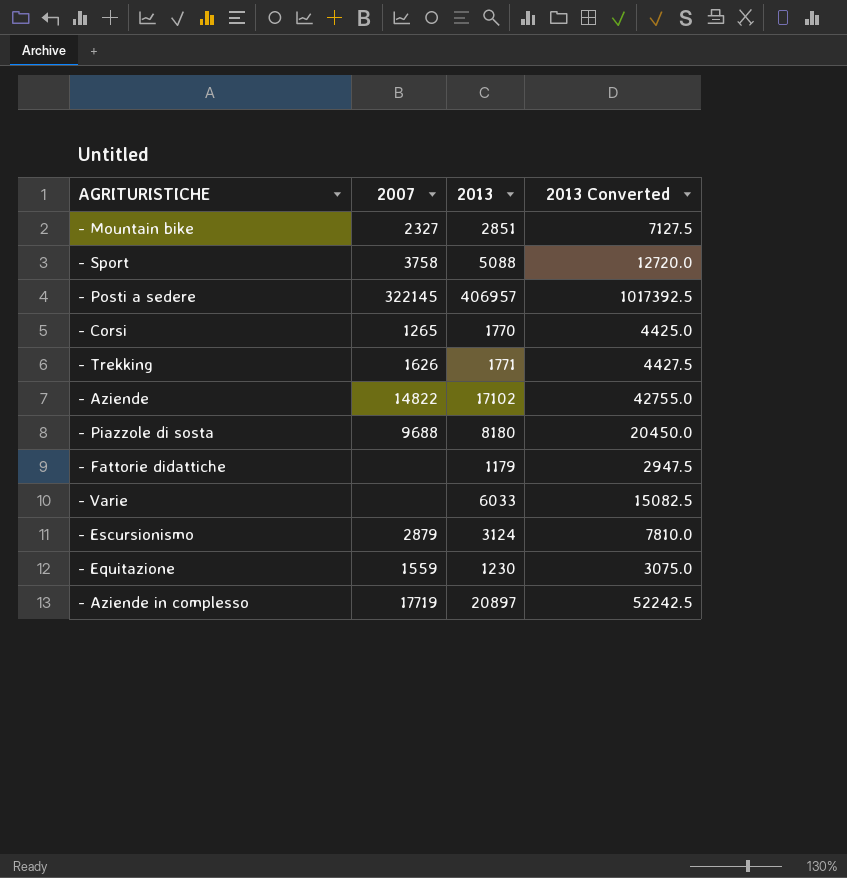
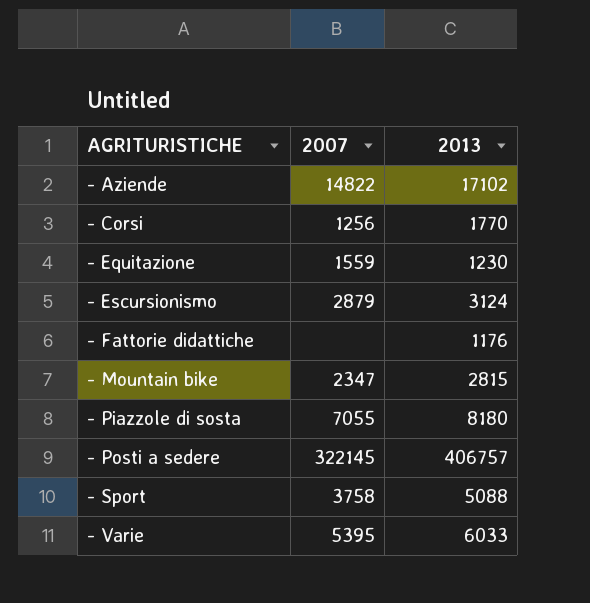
row order: none -> AGRITURISTICHE ascending
column 2013 Converted | formula: [2013] * 2.5 -> none
row - Trekking: 1626 | 1771 | 4427.5 -> none
row - Aziende in complesso: 17719 | 20897 | 52242.5 -> none
- Corsi | 2007: 1265 -> 1256
- Fattorie didattiche | 2013: 1179 -> 1176
- Mountain bike | 2007: 2327 -> 2347
- Mountain bike | 2013: 2851 -> 2815
- Piazzole di sosta | 2007: 9688 -> 7055
- Posti a sedere | 2013: 406957 -> 406757
- Varie | 2007: none -> 5395

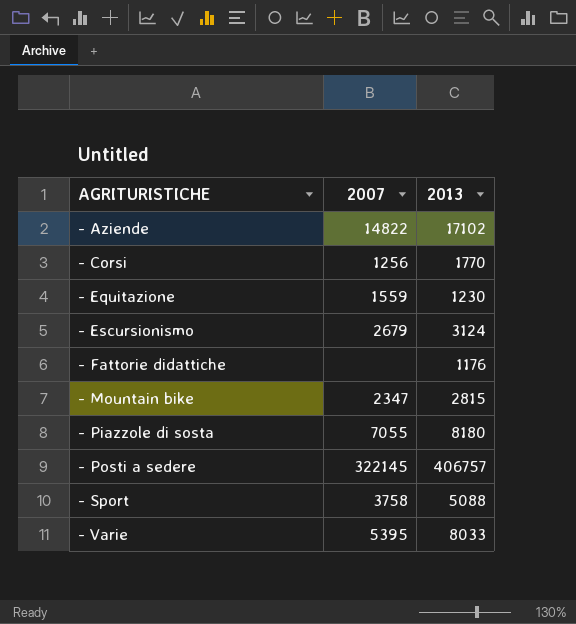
- Escursionismo | 2007: 2879 -> 2679
- Varie | 2013: 6033 -> 8033

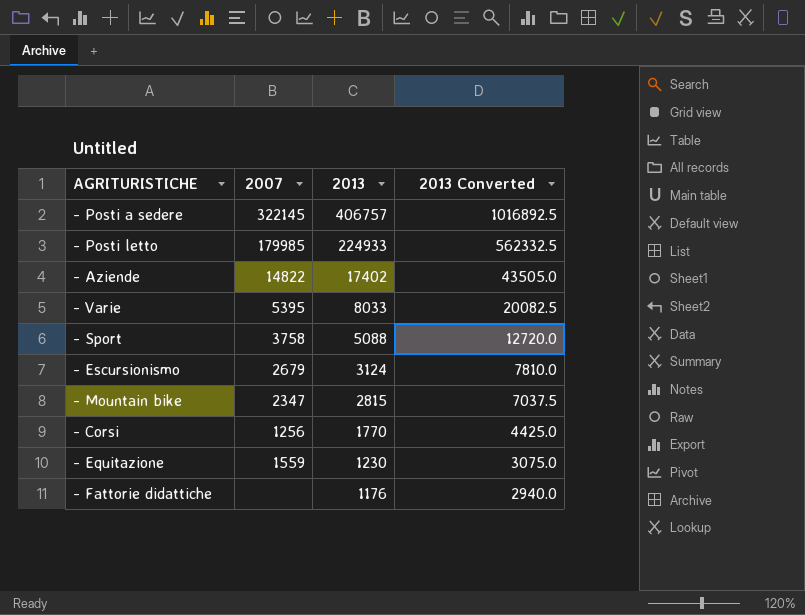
row order: AGRITURISTICHE ascending -> 2013 descending
column 2013 Converted | formula: none -> [2013] * 2.5
row - Piazzole di sosta: 7055 | 8180 -> none
row - Posti letto: none -> 179985 | 224933 | 562332.5
- Aziende | 2013: 17102 -> 17402

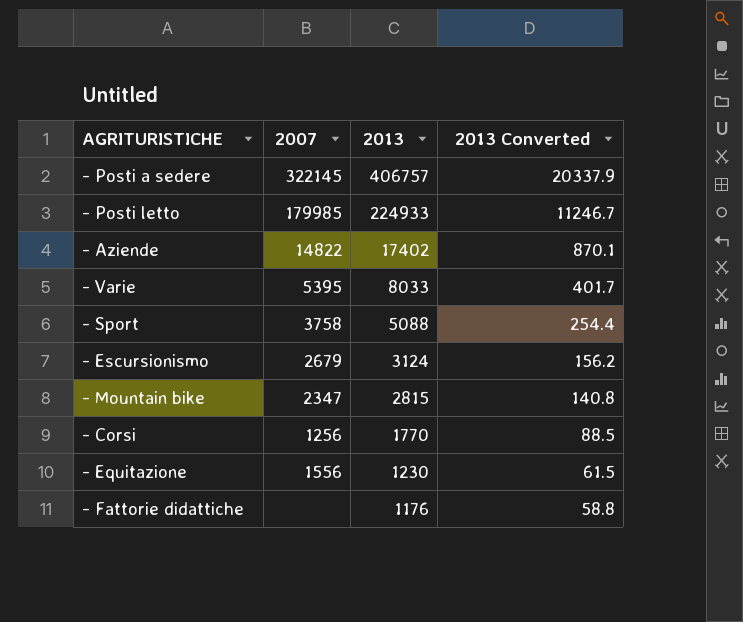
column 2013 Converted | formula: [2013] * 2.5 -> [2013] * 0.05
- Equitazione | 2007: 1559 -> 1556

